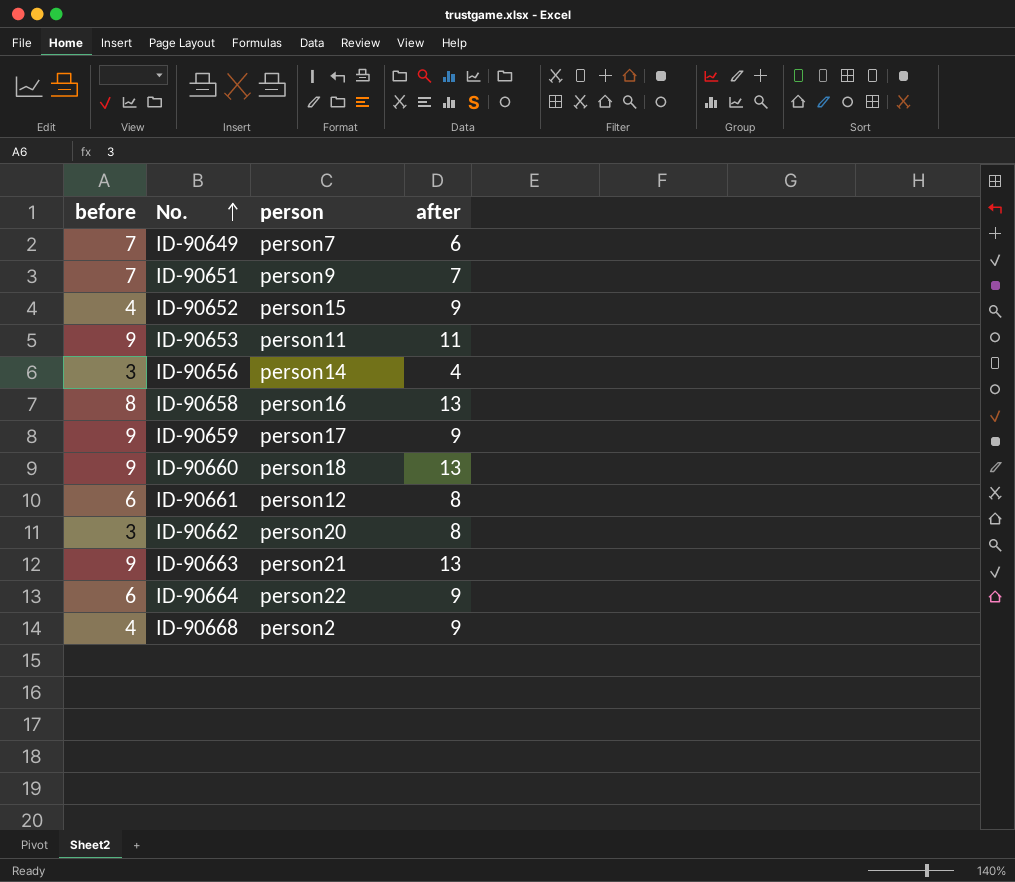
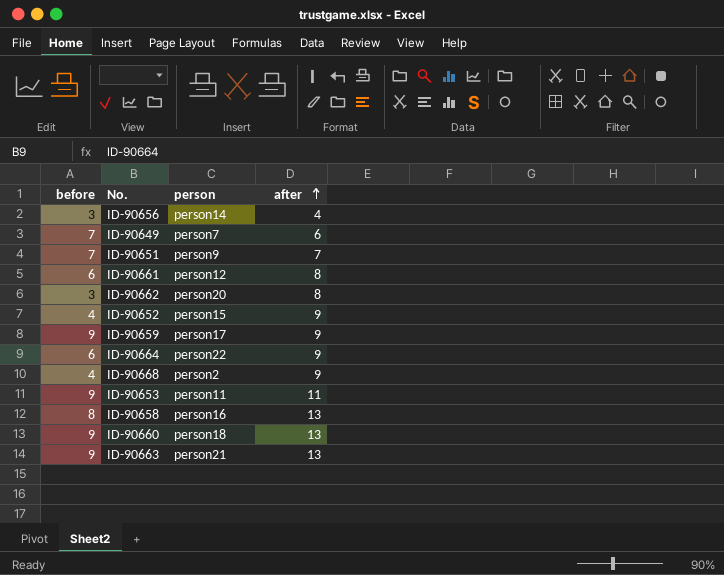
row order: No. ascending -> after ascending

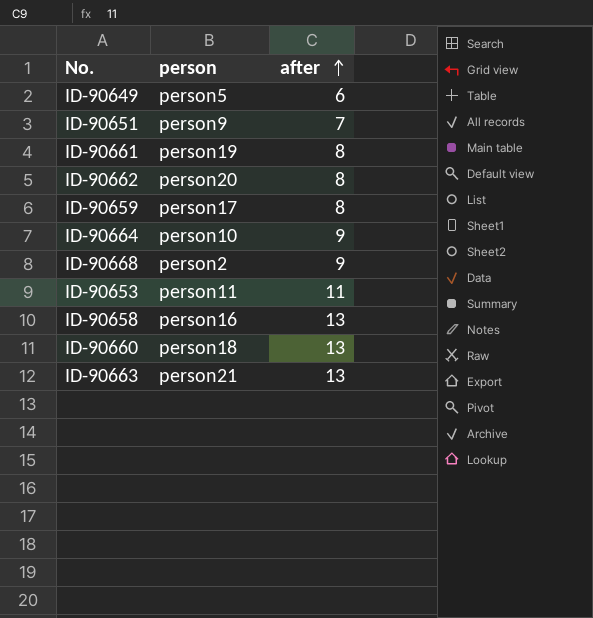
column before | position: 1 -> none
row ID-90656: 3 | person14 | 4 -> none
row ID-90652: 4 | person15 | 9 -> none
ID-90649 | person: person7 -> person5
ID-90661 | person: person12 -> person19
ID-90659 | after: 9 -> 8
ID-90664 | person: person22 -> person10

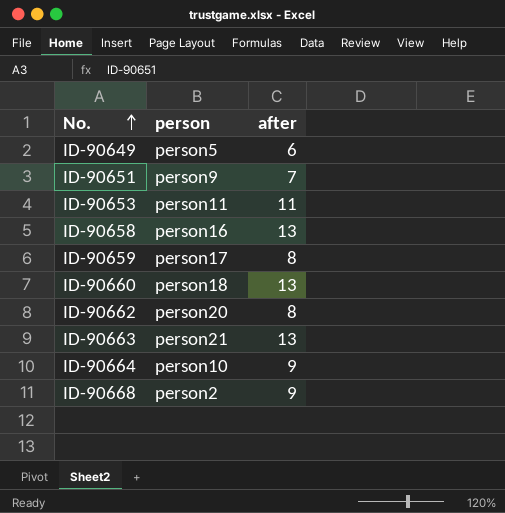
row order: after ascending -> No. ascending
row ID-90661: person19 | 8 -> none

